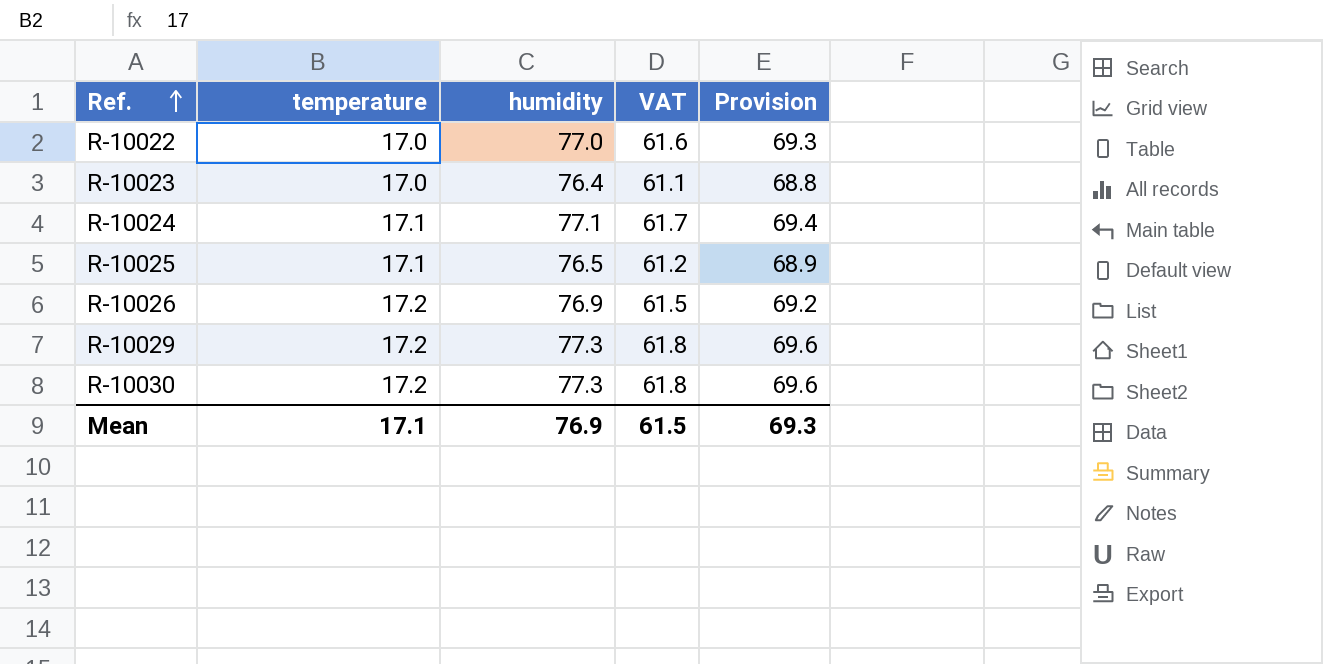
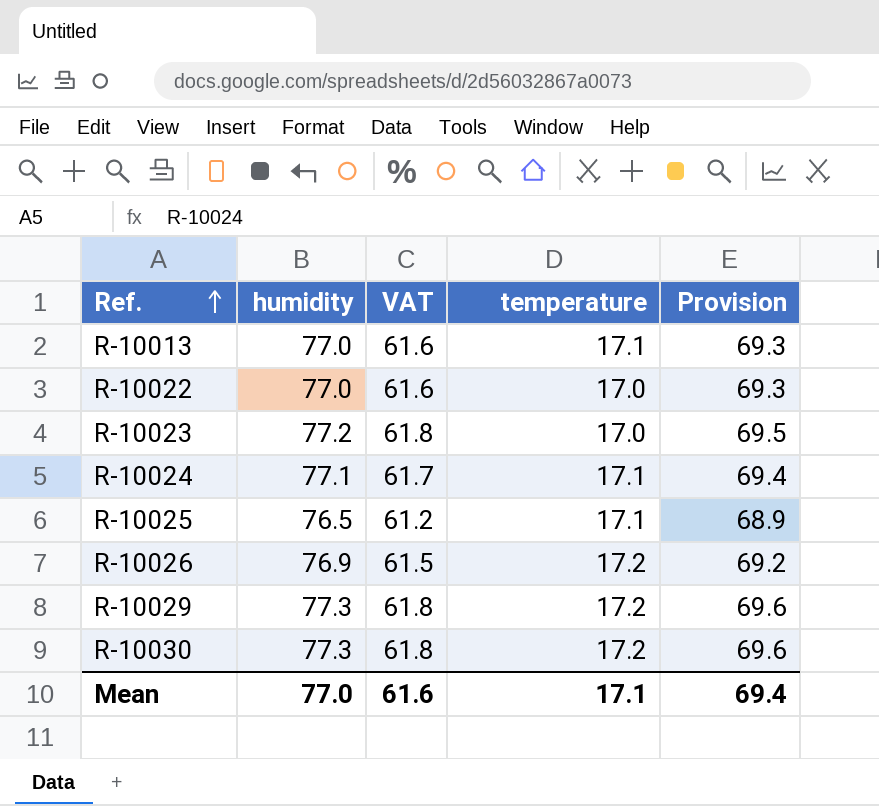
column temperature | position: 2 -> 4
row R-10013: none -> 77.0 | 61.6 | 17.1 | 69.3
R-10023 | humidity: 76.4 -> 77.2
R-10023 | VAT: 61.1 -> 61.8
R-10023 | Provision: 68.8 -> 69.5
Mean | humidity: 76.9 -> 77.0
Mean | VAT: 61.5 -> 61.6
Mean | Provision: 69.3 -> 69.4

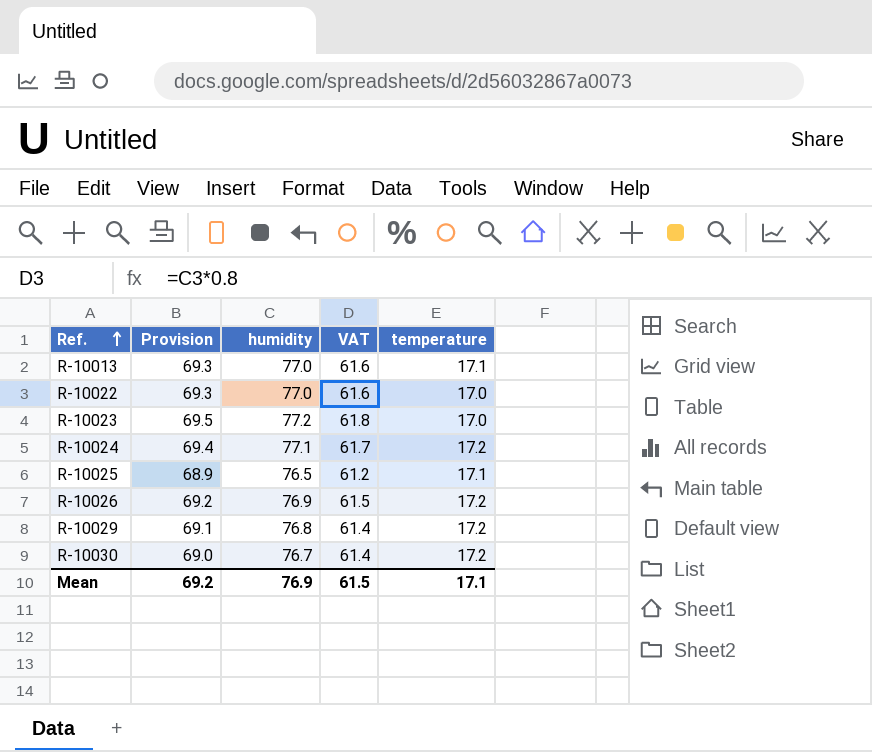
column Provision | position: 5 -> 2
R-10024 | temperature: 17.1 -> 17.2
R-10029 | Provision: 69.6 -> 69.1
R-10029 | humidity: 77.3 -> 76.8
R-10029 | VAT: 61.8 -> 61.4
R-10030 | Provision: 69.6 -> 69.0
R-10030 | humidity: 77.3 -> 76.7
R-10030 | VAT: 61.8 -> 61.4
Mean | Provision: 69.4 -> 69.2
Mean | humidity: 77.0 -> 76.9
Mean | VAT: 61.6 -> 61.5

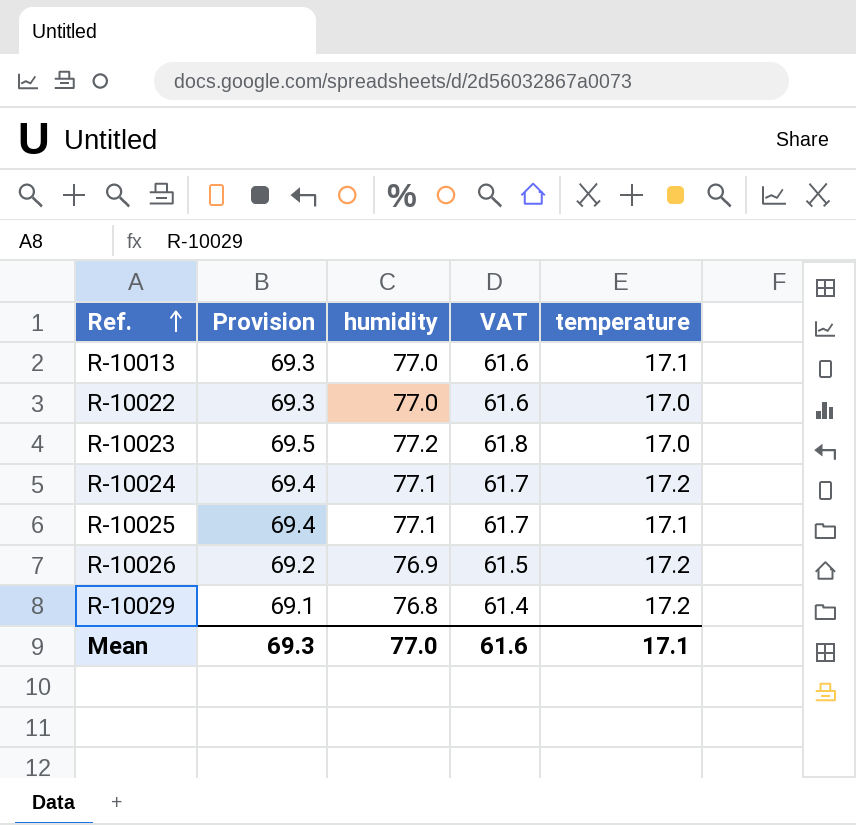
row R-10030: 69.0 | 76.7 | 61.4 | 17.2 -> none
R-10025 | Provision: 68.9 -> 69.4
R-10025 | humidity: 76.5 -> 77.1
R-10025 | VAT: 61.2 -> 61.7
Mean | Provision: 69.2 -> 69.3
Mean | humidity: 76.9 -> 77.0
Mean | VAT: 61.5 -> 61.6

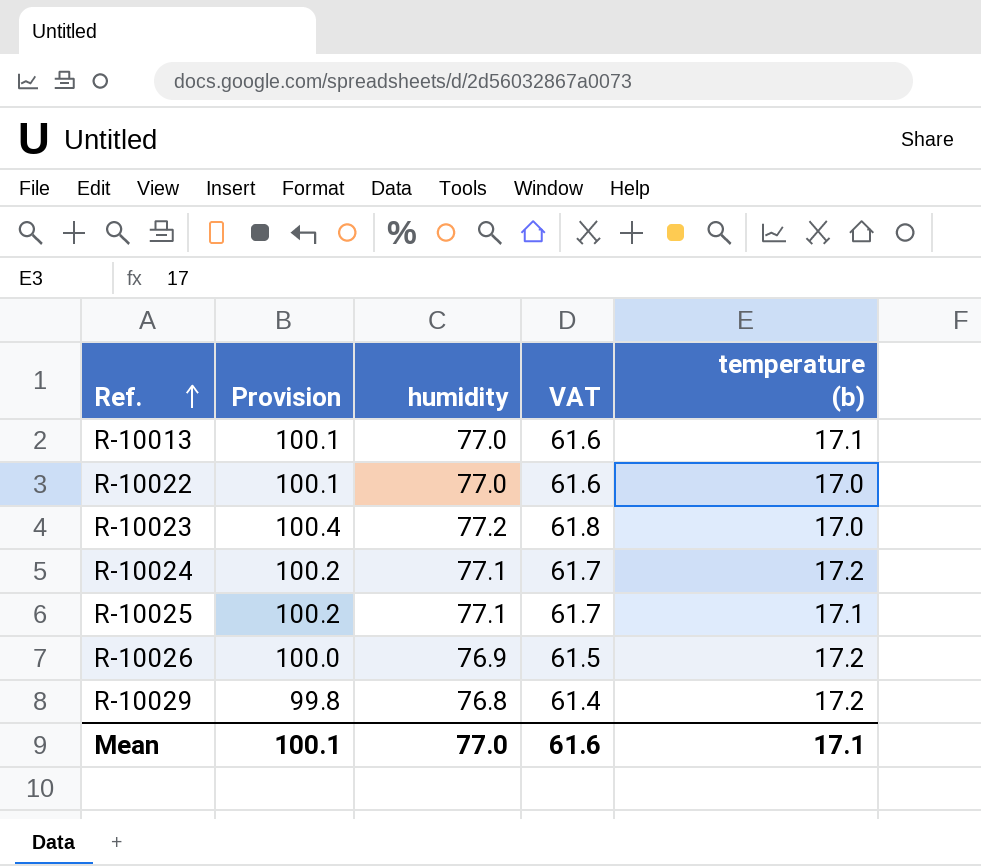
column Provision | formula: [humidity] * 0.9 -> [humidity] * 1.3
column name: temperature -> temperature (b)
Mean | Provision: 69.3 -> 100.1

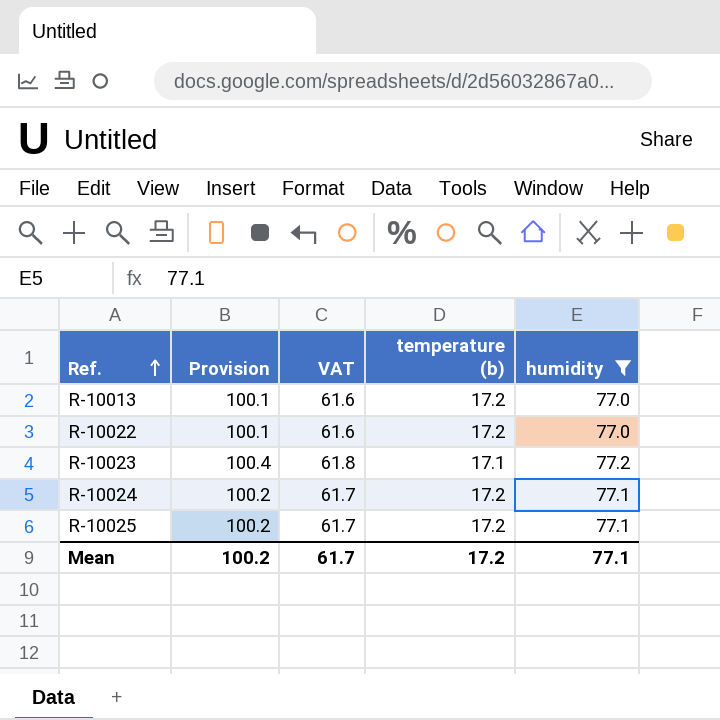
filter: none -> humidity >= 77.0
column humidity | position: 3 -> 5
R-10013 | temperature (b): 17.1 -> 17.2
R-10022 | temperature (b): 17.0 -> 17.2
R-10023 | temperature (b): 17.0 -> 17.1
R-10025 | temperature (b): 17.1 -> 17.2
Mean | Provision: 100.1 -> 100.2
Mean | VAT: 61.6 -> 61.7
Mean | temperature (b): 17.1 -> 17.2
Mean | humidity: 77.0 -> 77.1

